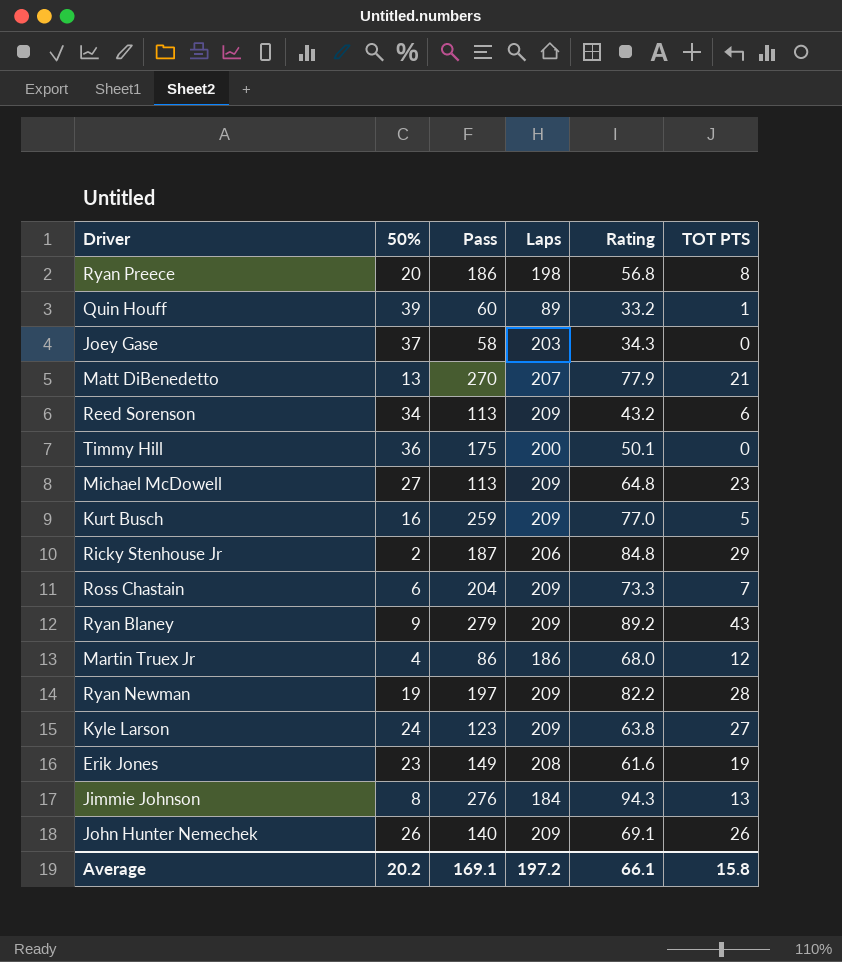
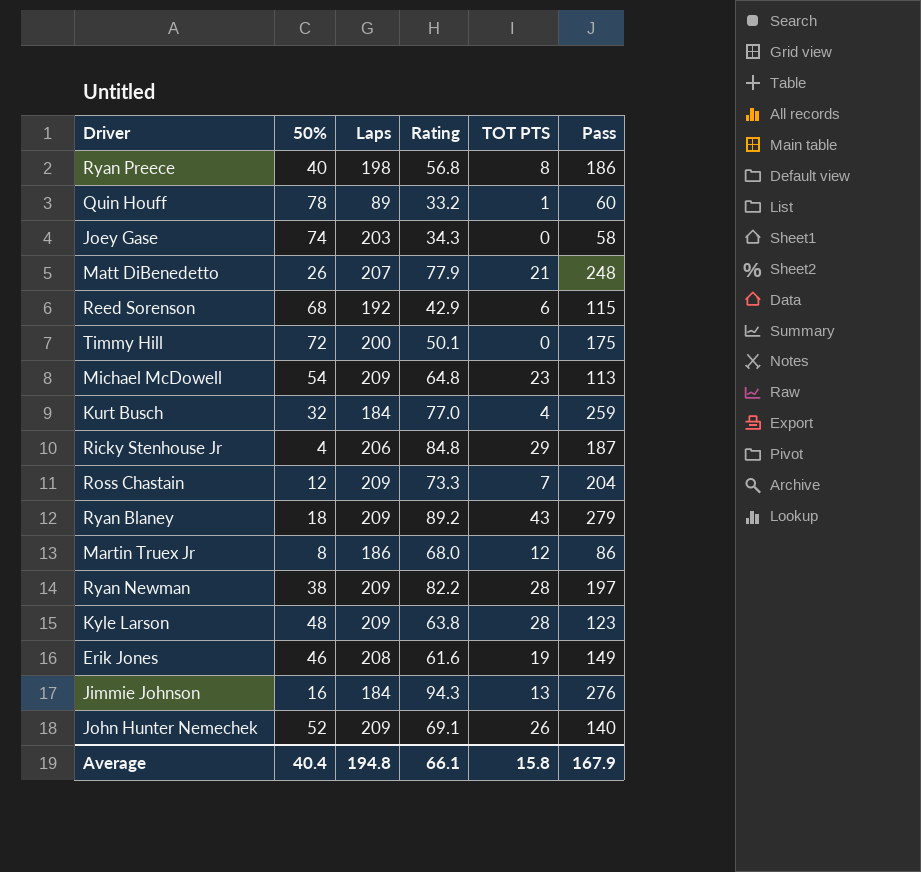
column Pass | position: 3 -> 6
Ryan Preece | 50%: 20 -> 40
Quin Houff | 50%: 39 -> 78
Joey Gase | 50%: 37 -> 74
Matt DiBenedetto | 50%: 13 -> 26
Matt DiBenedetto | Pass: 270 -> 248
Reed Sorenson | 50%: 34 -> 68
Reed Sorenson | Laps: 209 -> 192
Reed Sorenson | Rating: 43.2 -> 42.9
Reed Sorenson | Pass: 113 -> 115
Timmy Hill | 50%: 36 -> 72
Michael McDowell | 50%: 27 -> 54
Kurt Busch | 50%: 16 -> 32
Kurt Busch | Laps: 209 -> 184
Kurt Busch | TOT PTS: 5 -> 4
Ricky Stenhouse Jr | 50%: 2 -> 4
Ross Chastain | 50%: 6 -> 12
Ryan Blaney | 50%: 9 -> 18
Martin Truex Jr | 50%: 4 -> 8
Ryan Newman | 50%: 19 -> 38
Kyle Larson | 50%: 24 -> 48
Kyle Larson | TOT PTS: 27 -> 28
Erik Jones | 50%: 23 -> 46
Jimmie Johnson | 50%: 8 -> 16
John Hunter Nemechek | 50%: 26 -> 52
Average | 50%: 20.2 -> 40.4
Average | Laps: 197.2 -> 194.8
Average | Pass: 169.1 -> 167.9

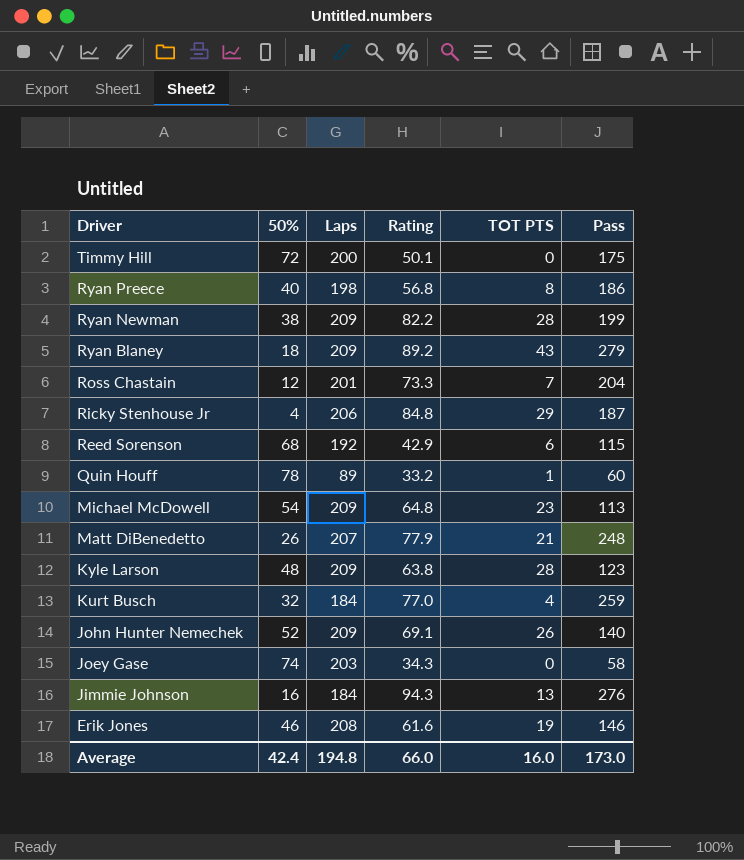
row order: none -> Driver descending
row Martin Truex Jr: 8 | 186 | 68.0 | 12 | 86 -> none
Ryan Newman | Pass: 197 -> 199
Ross Chastain | Laps: 209 -> 201
Erik Jones | Pass: 149 -> 146
Average | 50%: 40.4 -> 42.4
Average | Rating: 66.1 -> 66.0
Average | TOT PTS: 15.8 -> 16.0
Average | Pass: 167.9 -> 173.0

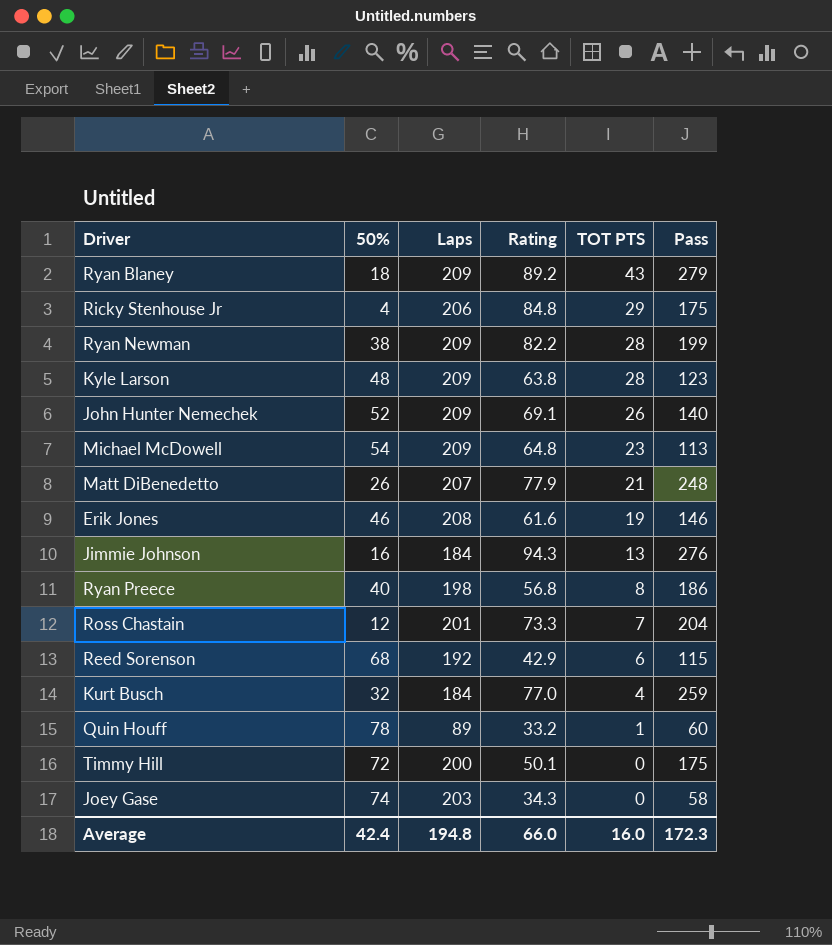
row order: Driver descending -> TOT PTS descending
Ricky Stenhouse Jr | Pass: 187 -> 175
Average | Pass: 173.0 -> 172.3

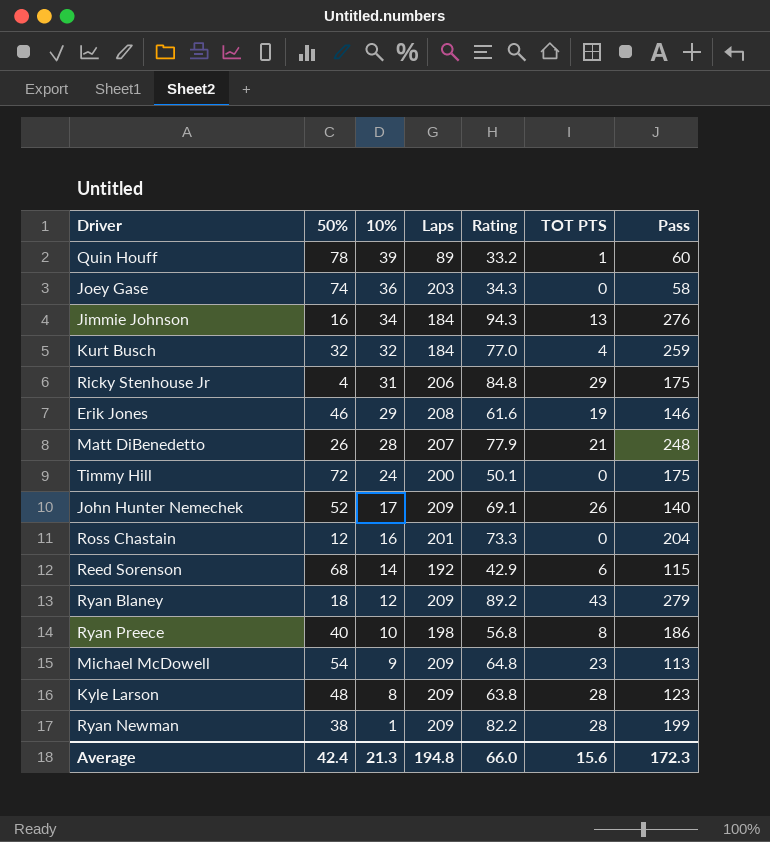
row order: TOT PTS descending -> 10% descending
column 10% | position: none -> 3
Ross Chastain | TOT PTS: 7 -> 0
Average | TOT PTS: 16.0 -> 15.6

